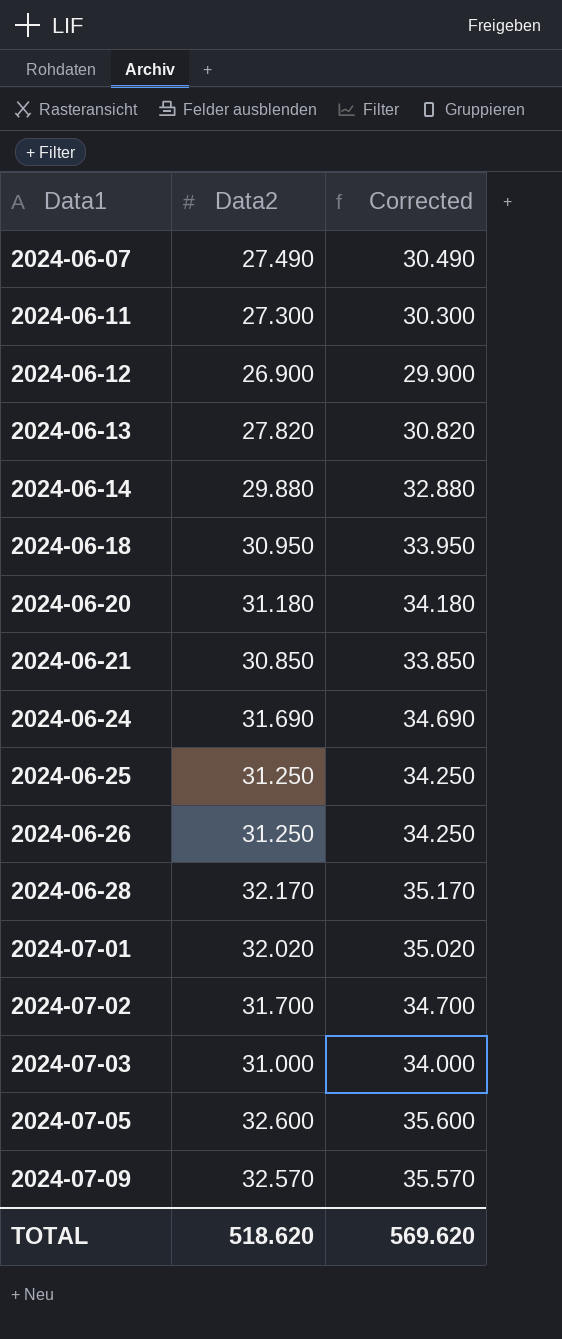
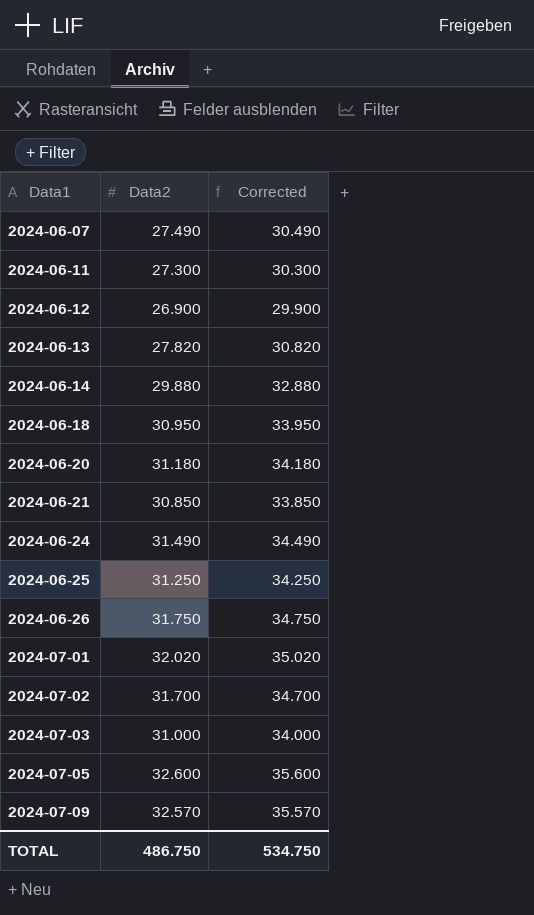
row 2024-06-28: 32.170 | 35.170 -> none
2024-06-24 | Data2: 31.690 -> 31.490
2024-06-24 | Corrected: 34.690 -> 34.490
2024-06-26 | Data2: 31.250 -> 31.750
2024-06-26 | Corrected: 34.250 -> 34.750
TOTAL | Data2: 518.620 -> 486.750
TOTAL | Corrected: 569.620 -> 534.750

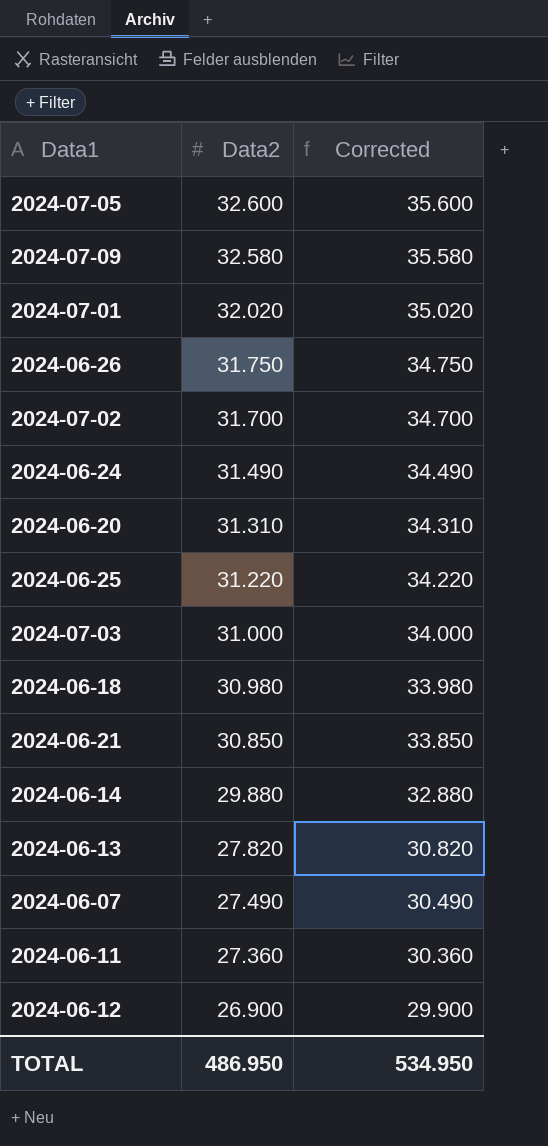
row order: Data1 ascending -> Data2 descending
2024-07-09 | Data2: 32.570 -> 32.580
2024-07-09 | Corrected: 35.570 -> 35.580
2024-06-20 | Data2: 31.180 -> 31.310
2024-06-20 | Corrected: 34.180 -> 34.310
2024-06-25 | Data2: 31.250 -> 31.220
2024-06-25 | Corrected: 34.250 -> 34.220
2024-06-18 | Data2: 30.950 -> 30.980
2024-06-18 | Corrected: 33.950 -> 33.980
2024-06-11 | Data2: 27.300 -> 27.360
2024-06-11 | Corrected: 30.300 -> 30.360
TOTAL | Data2: 486.750 -> 486.950
TOTAL | Corrected: 534.750 -> 534.950

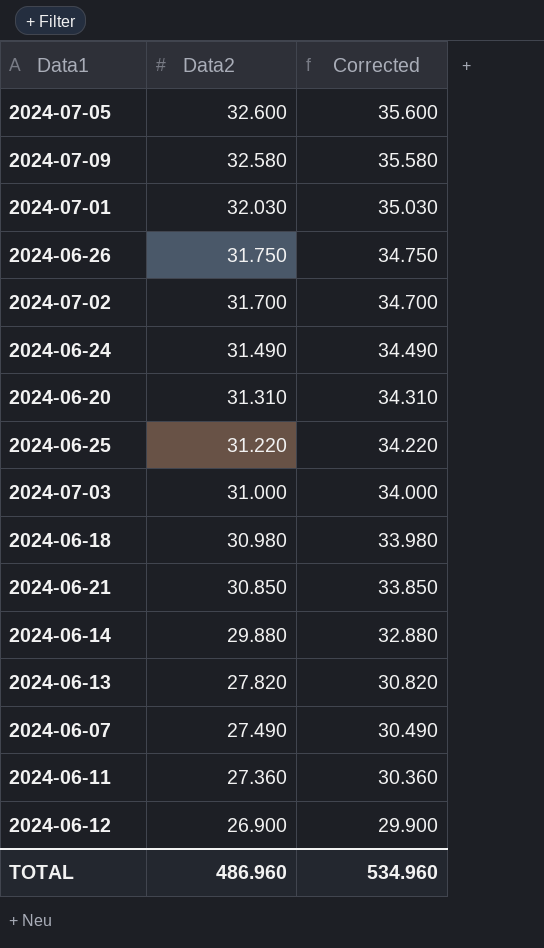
2024-07-01 | Data2: 32.020 -> 32.030
2024-07-01 | Corrected: 35.020 -> 35.030
TOTAL | Data2: 486.950 -> 486.960
TOTAL | Corrected: 534.950 -> 534.960

